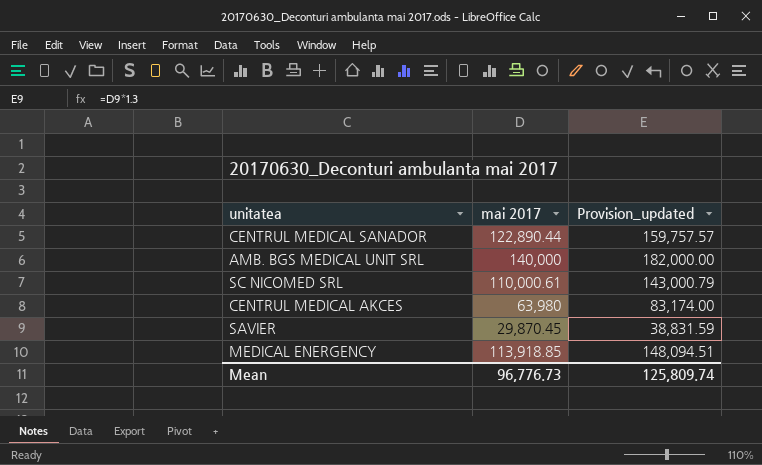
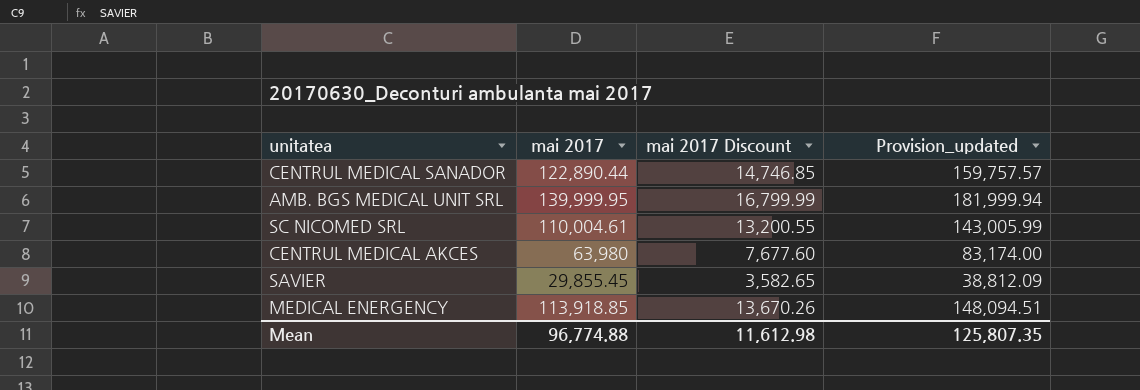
column mai 2017 Discount | formula: none -> [mai 2017] * 0.12
AMB. BGS MEDICAL UNIT SRL | mai 2017: 140,000 -> 139,999.95
AMB. BGS MEDICAL UNIT SRL | Provision_updated: 182,000.00 -> 181,999.94
SC NICOMED SRL | mai 2017: 110,000.61 -> 110,004.61
SC NICOMED SRL | Provision_updated: 143,000.79 -> 143,005.99
SAVIER | mai 2017: 29,870.45 -> 29,855.45
SAVIER | Provision_updated: 38,831.59 -> 38,812.09
Mean | mai 2017: 96,776.73 -> 96,774.88
Mean | Provision_updated: 125,809.74 -> 125,807.35

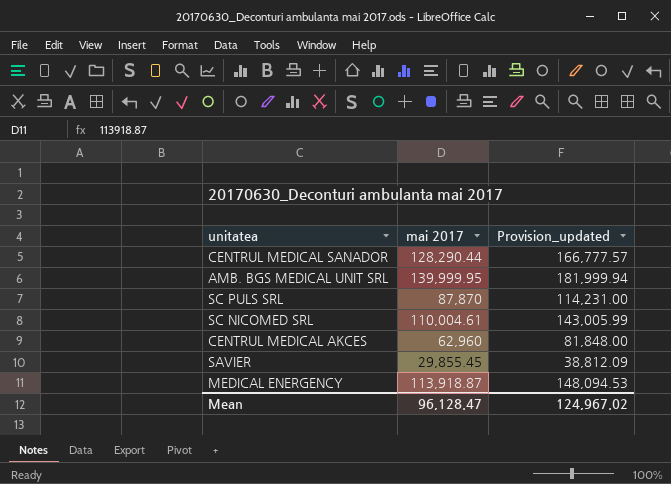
column mai 2017 Discount | formula: [mai 2017] * 0.12 -> none
CENTRUL MEDICAL SANADOR | mai 2017: 122,890.44 -> 128,290.44
CENTRUL MEDICAL SANADOR | Provision_updated: 159,757.57 -> 166,777.57
row SC PULS SRL: none -> 87,870 | 114,231.00
CENTRUL MEDICAL AKCES | mai 2017: 63,980 -> 62,960
CENTRUL MEDICAL AKCES | Provision_updated: 83,174.00 -> 81,848.00
MEDICAL ENERGENCY | mai 2017: 113,918.85 -> 113,918.87
MEDICAL ENERGENCY | Provision_updated: 148,094.51 -> 148,094.53
Mean | mai 2017: 96,774.88 -> 96,128.47
Mean | Provision_updated: 125,807.35 -> 124,967.02

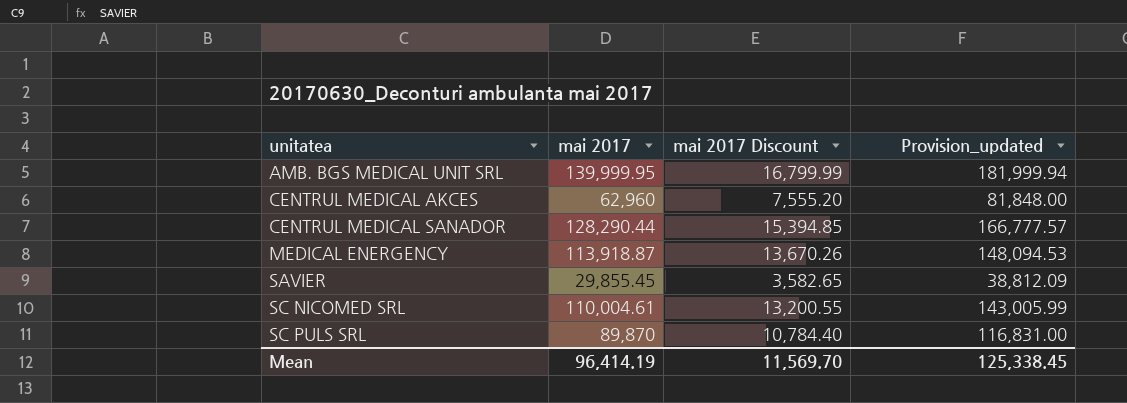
row order: none -> unitatea ascending
column mai 2017 Discount | formula: none -> [mai 2017] * 0.12
SC PULS SRL | mai 2017: 87,870 -> 89,870
SC PULS SRL | Provision_updated: 114,231.00 -> 116,831.00
Mean | mai 2017: 96,128.47 -> 96,414.19
Mean | Provision_updated: 124,967.02 -> 125,338.45

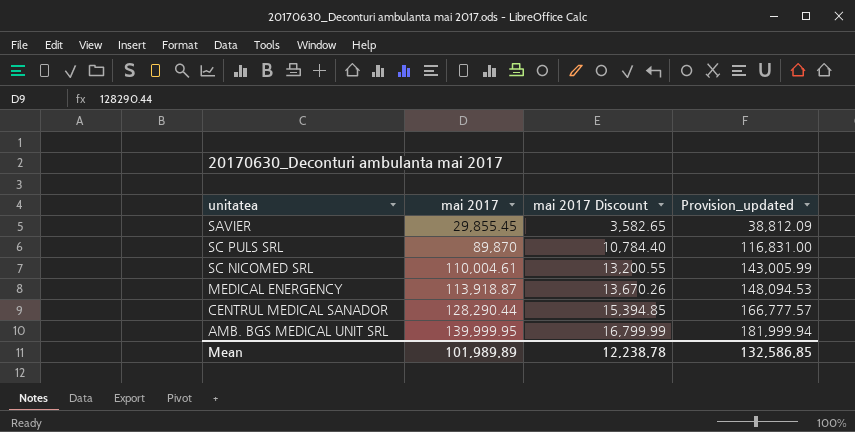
row order: unitatea ascending -> mai 2017 ascending
row CENTRUL MEDICAL AKCES: 62,960 | 7,555.20 | 81,848.00 -> none
Mean | mai 2017: 96,414.19 -> 101,989.89
Mean | mai 2017 Discount: 11,569.70 -> 12,238.78
Mean | Provision_updated: 125,338.45 -> 132,586.85

